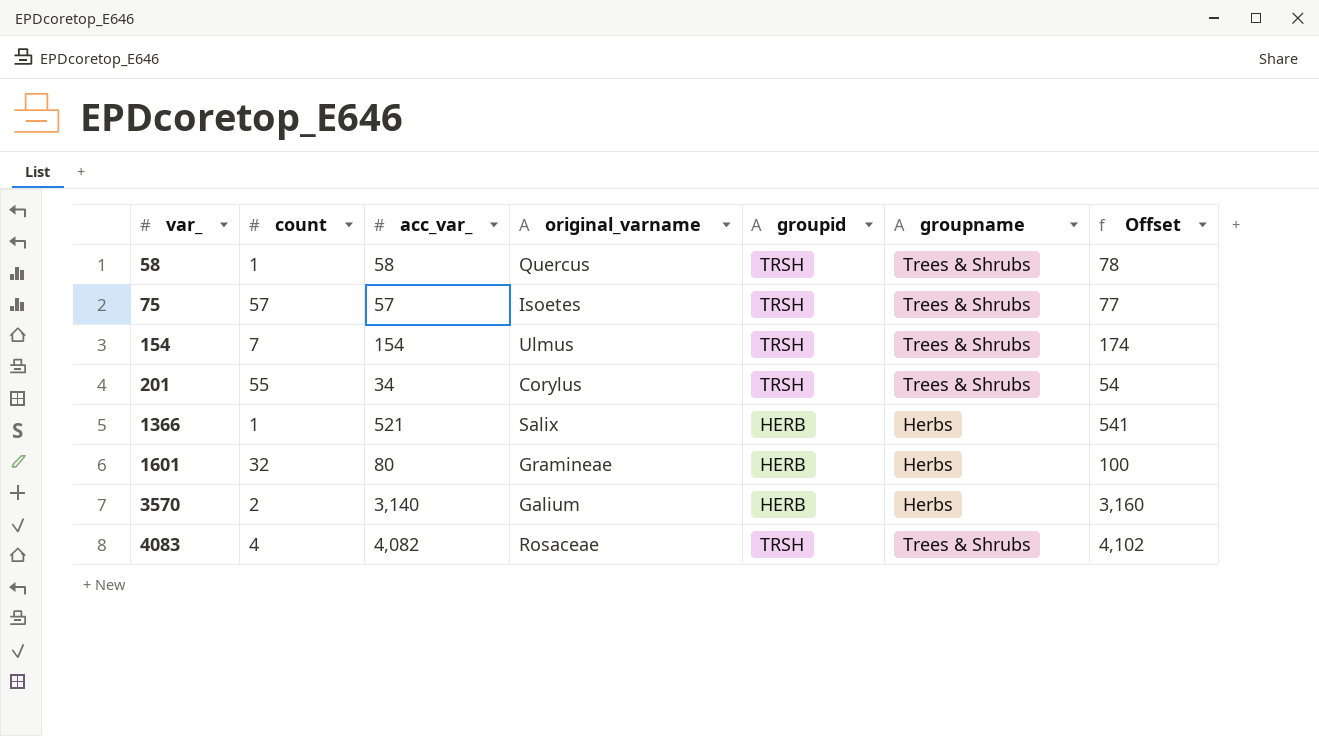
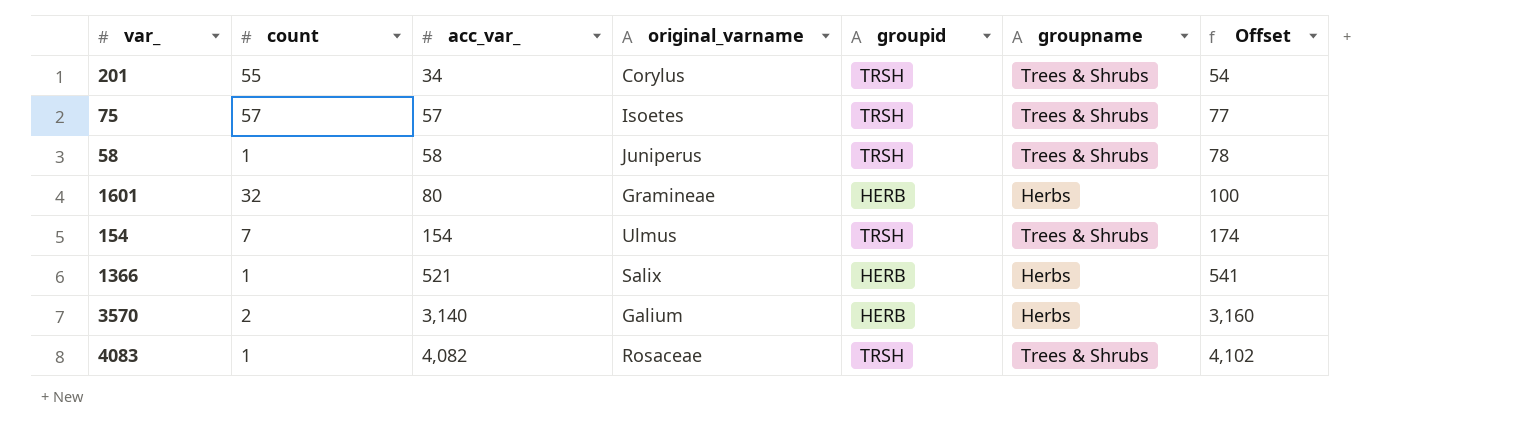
row order: var_ ascending -> acc_var_ ascending
58 | original_varname: Quercus -> Juniperus
4083 | count: 4 -> 1

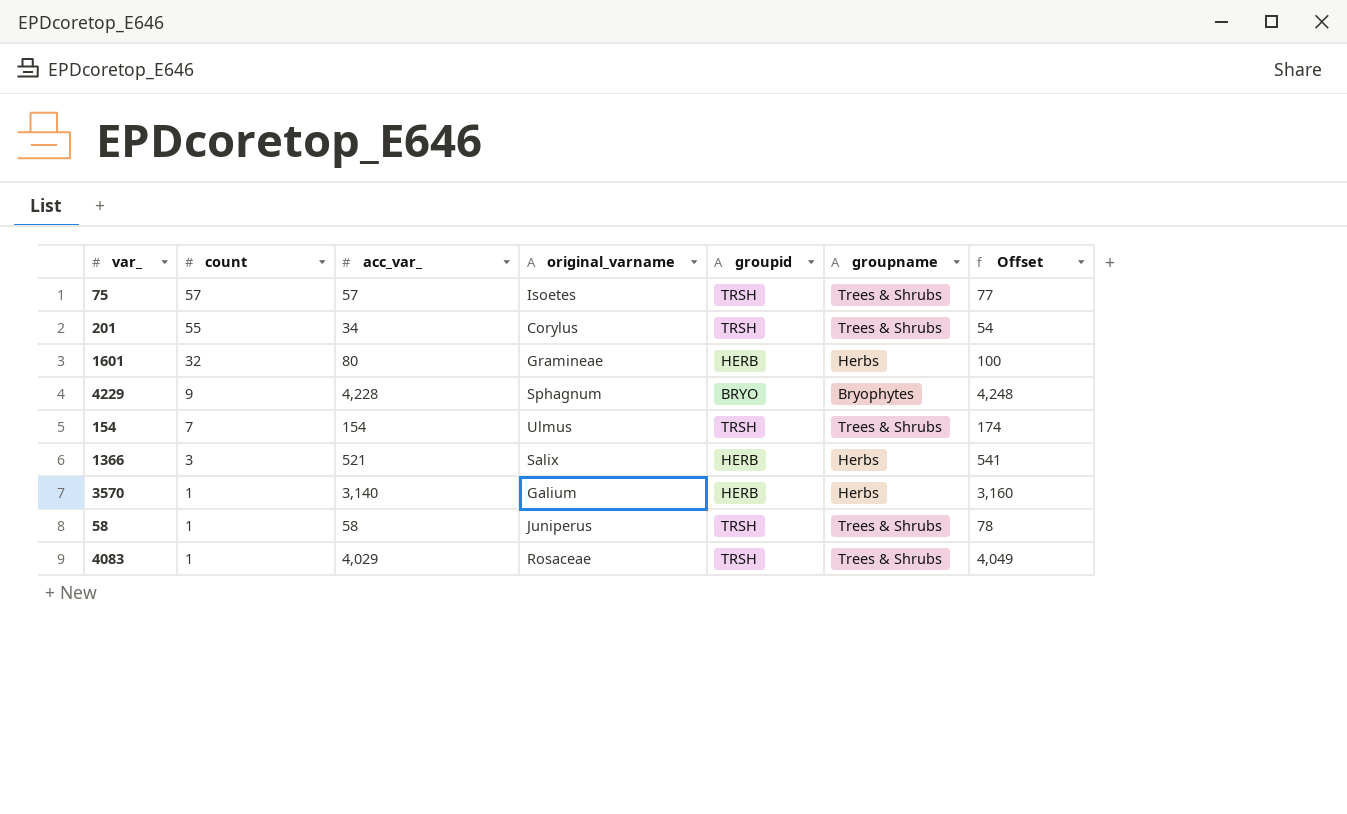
row order: acc_var_ ascending -> count descending
row 4229: none -> 9 | 4,228 | Sphagnum | BRYO | Bryophytes | 4,248
1366 | count: 1 -> 3
3570 | count: 2 -> 1
4083 | acc_var_: 4,082 -> 4,029
4083 | Offset: 4,102 -> 4,049

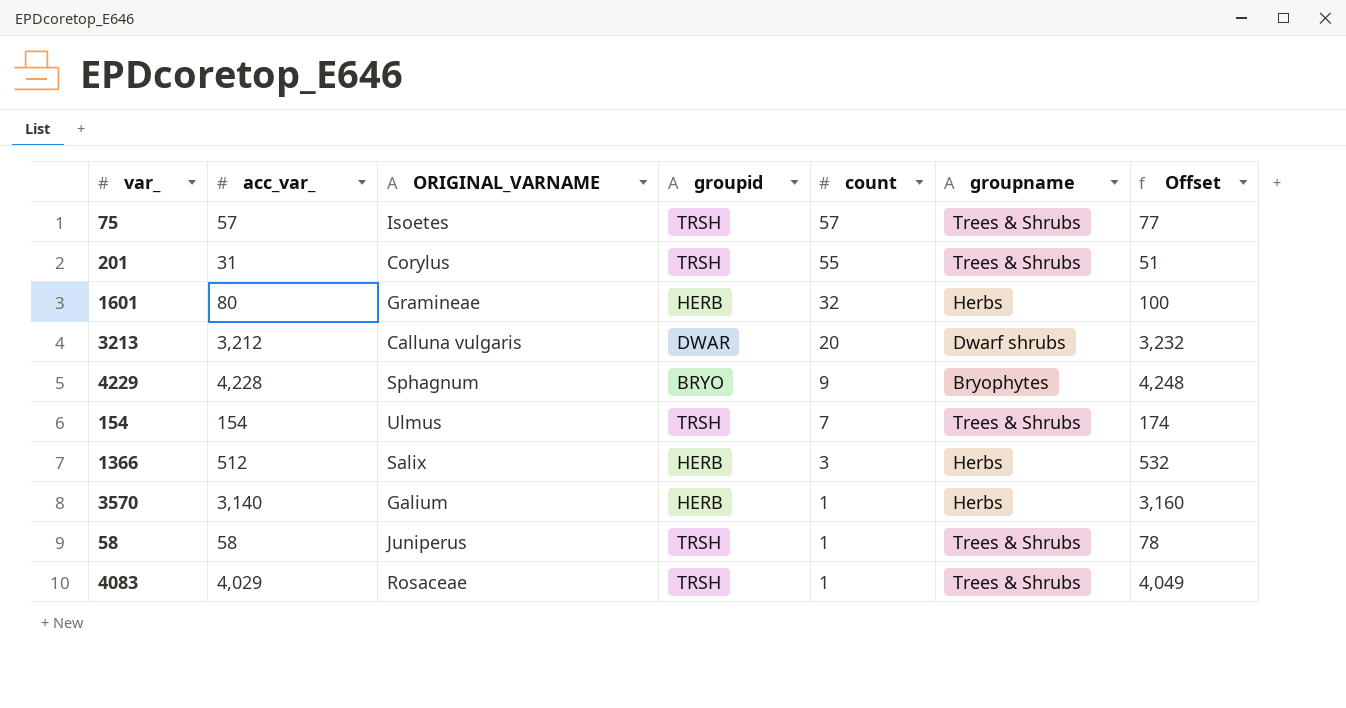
column name: original_varname -> ORIGINAL_VARNAME
column count | position: 2 -> 5
201 | acc_var_: 34 -> 31
201 | Offset: 54 -> 51
row 3213: none -> 3,212 | Calluna vulgaris | DWAR | 20 | Dwarf shrubs | 3,232
1366 | acc_var_: 521 -> 512
1366 | Offset: 541 -> 532

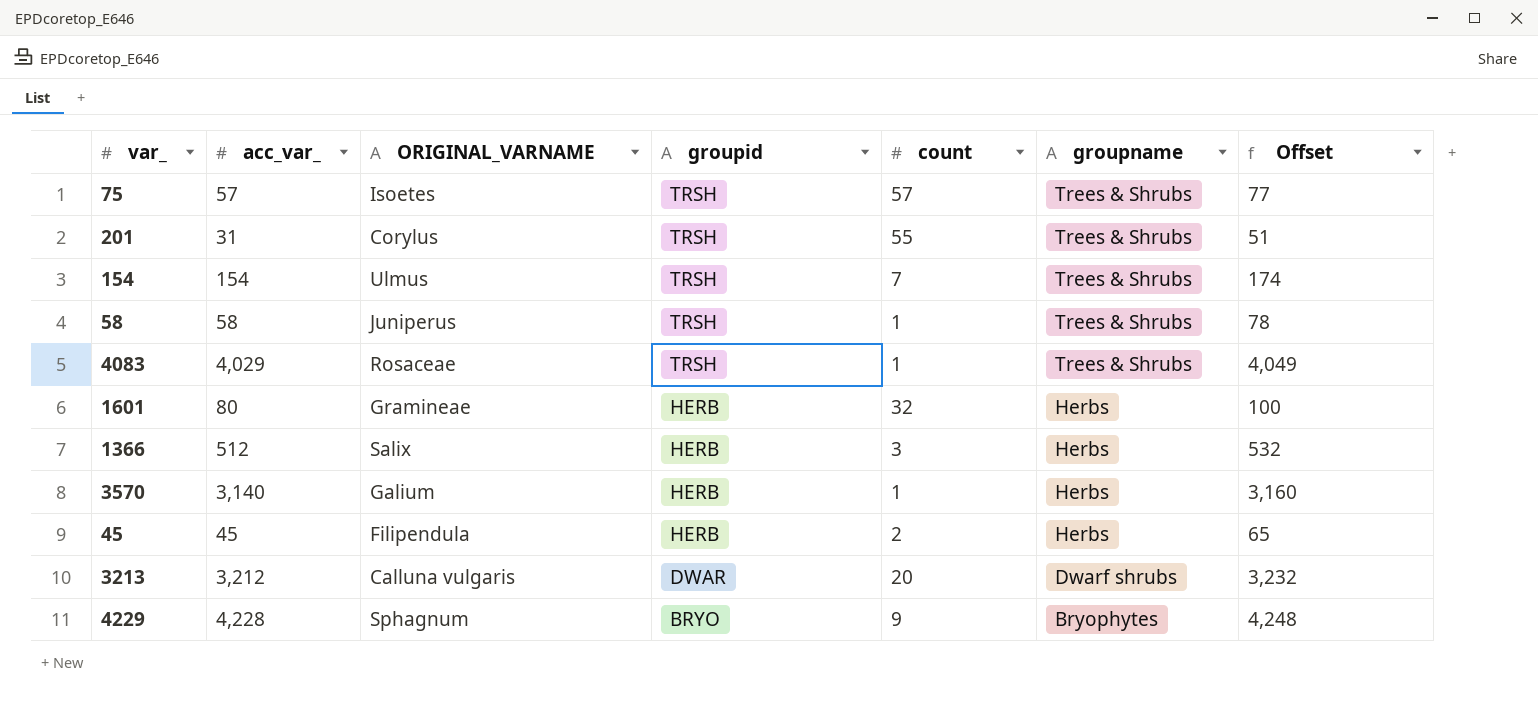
row order: count descending -> groupid descending
row 45: none -> 45 | Filipendula | HERB | 2 | Herbs | 65

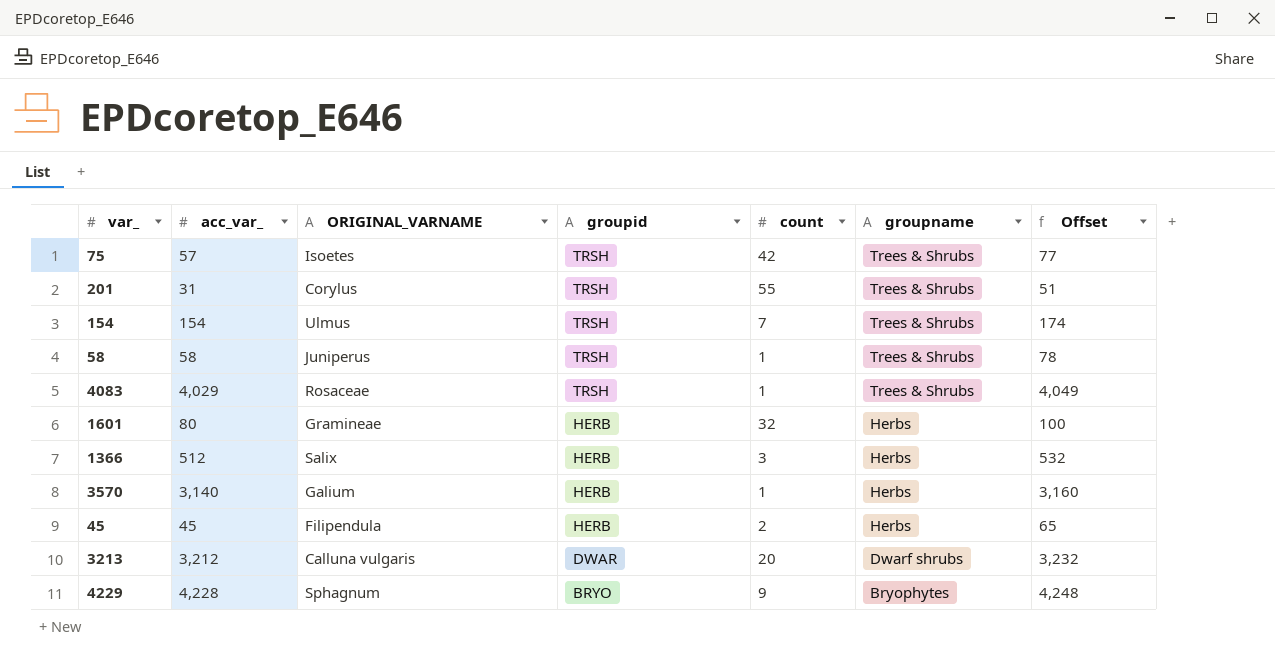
75 | count: 57 -> 42

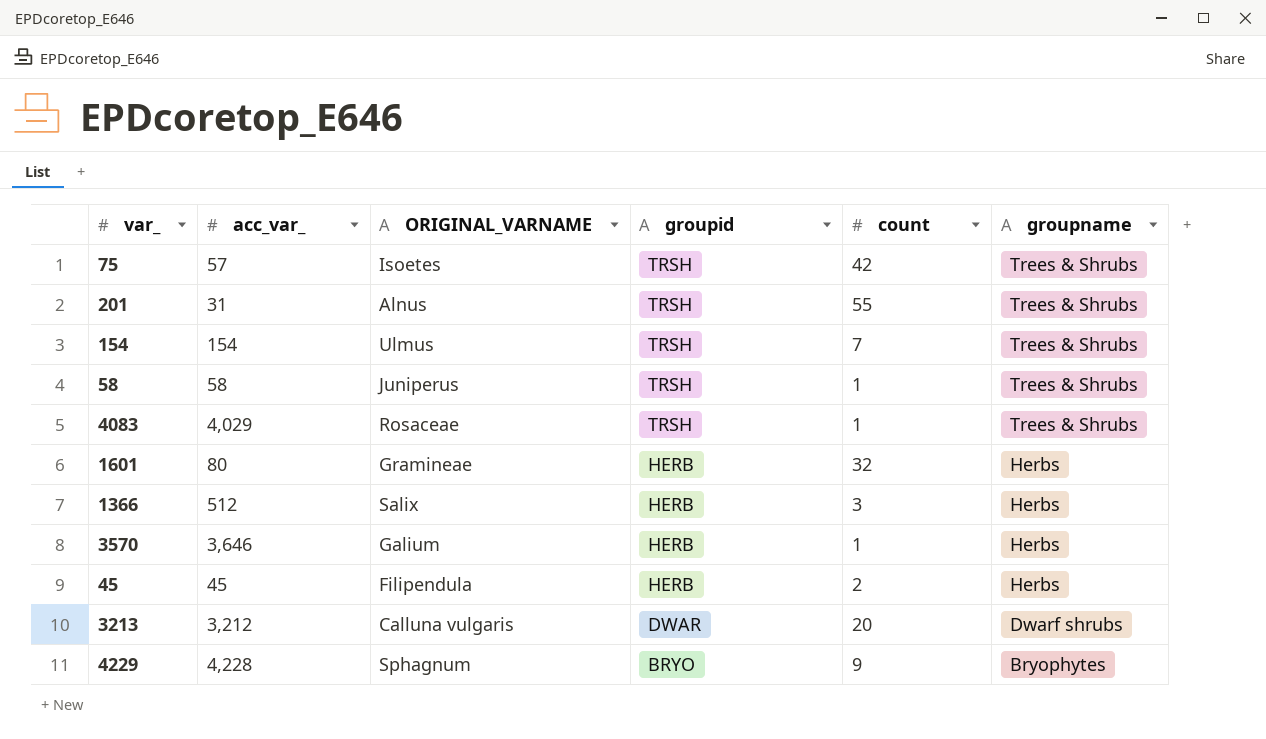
column Offset | formula: [acc_var_] + 20 -> none
201 | ORIGINAL_VARNAME: Corylus -> Alnus
3570 | acc_var_: 3,140 -> 3,646

